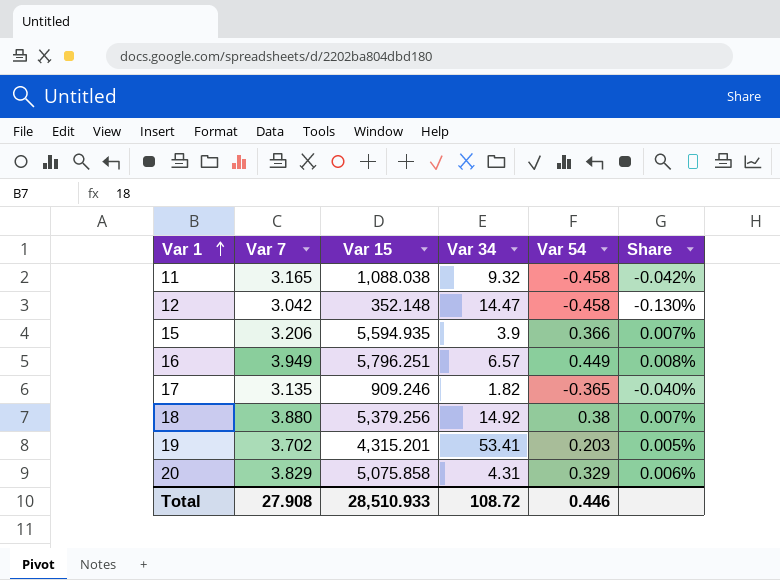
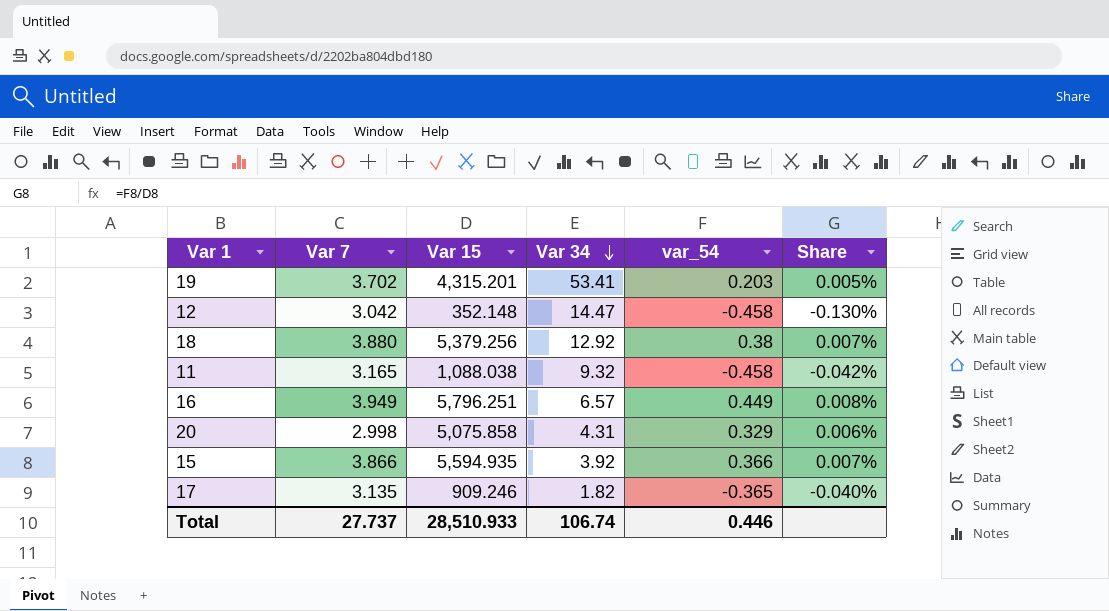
row order: Var 1 ascending -> Var 34 descending
column name: Var 54 -> var_54
18 | Var 34: 14.92 -> 12.92
20 | Var 7: 3.829 -> 2.998
15 | Var 7: 3.206 -> 3.866
15 | Var 34: 3.9 -> 3.92
Total | Var 7: 27.908 -> 27.737
Total | Var 34: 108.72 -> 106.74

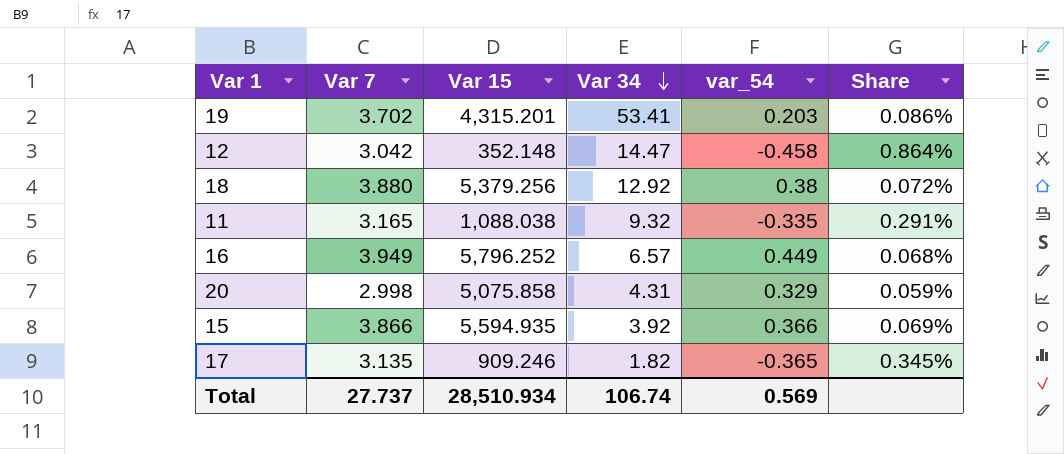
column Share | formula: [var_54] / [Var 15] -> [Var 7] / [Var 15]
11 | var_54: -0.458 -> -0.335
16 | Var 15: 5,796.251 -> 5,796.252
Total | Var 15: 28,510.933 -> 28,510.934
Total | var_54: 0.446 -> 0.569

